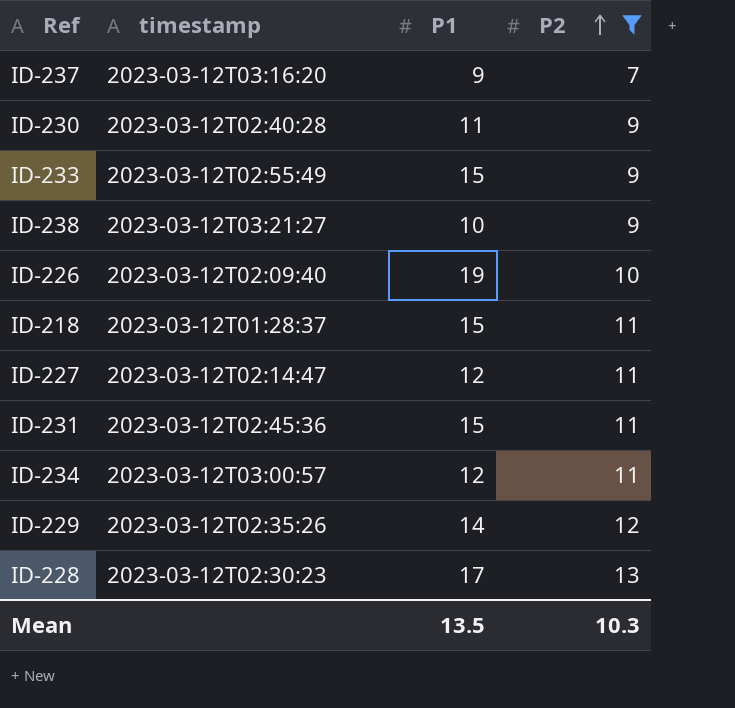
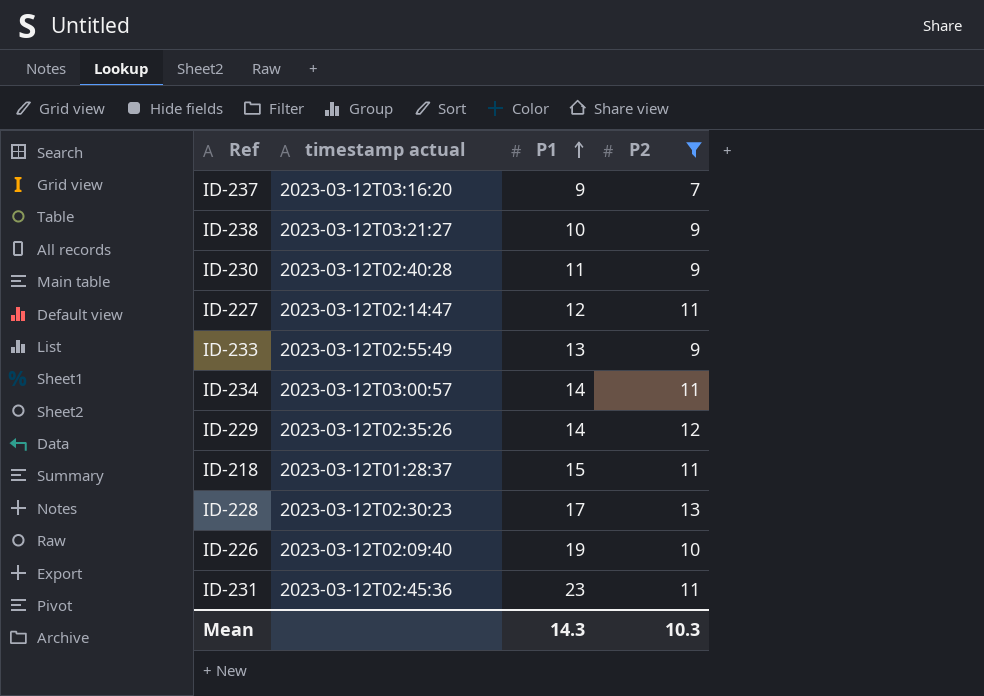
row order: P2 ascending -> P1 ascending
column name: timestamp -> timestamp actual
ID-233 | P1: 15 -> 13
ID-234 | P1: 12 -> 14
ID-231 | P1: 15 -> 23
Mean | P1: 13.5 -> 14.3

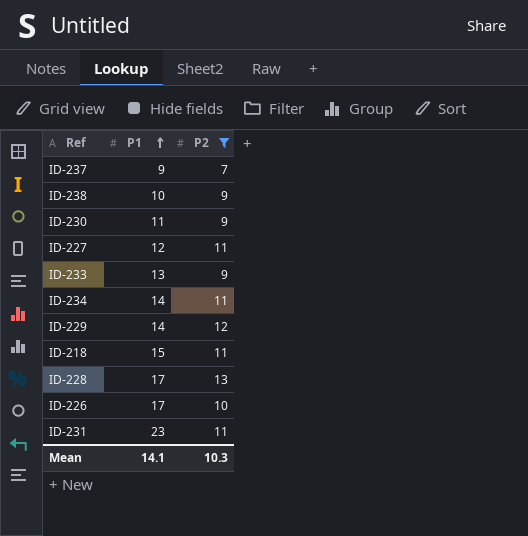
column timestamp actual | position: 2 -> none
ID-226 | P1: 19 -> 17
Mean | P1: 14.3 -> 14.1

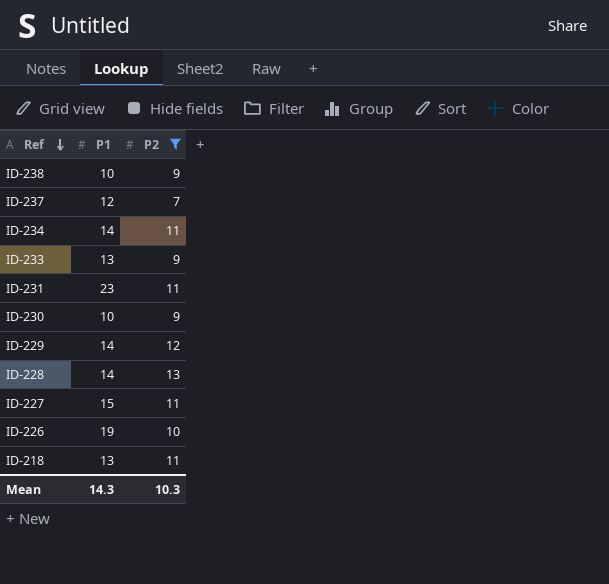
row order: P1 ascending -> Ref descending
ID-237 | P1: 9 -> 12
ID-230 | P1: 11 -> 10
ID-228 | P1: 17 -> 14
ID-227 | P1: 12 -> 15
ID-226 | P1: 17 -> 19
ID-218 | P1: 15 -> 13
Mean | P1: 14.1 -> 14.3

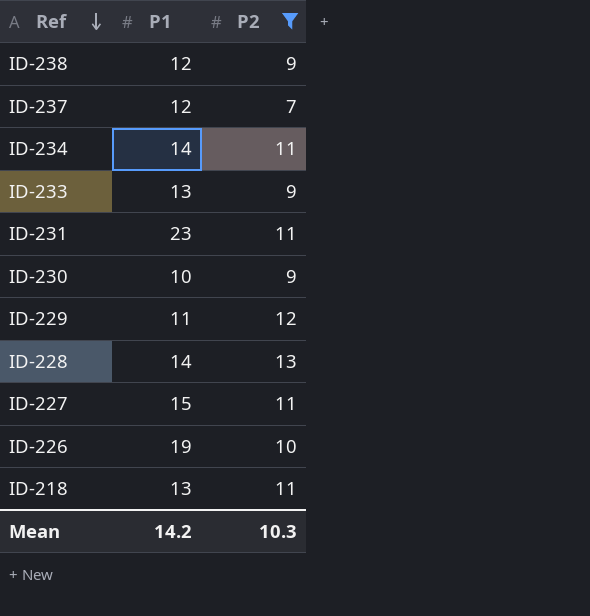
ID-238 | P1: 10 -> 12
ID-229 | P1: 14 -> 11
Mean | P1: 14.3 -> 14.2

